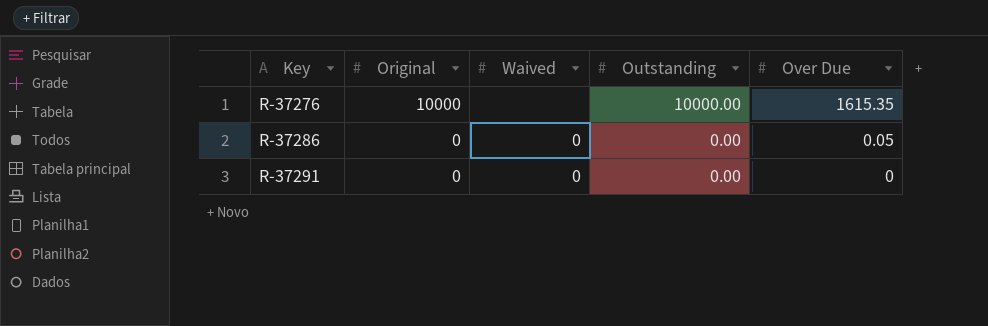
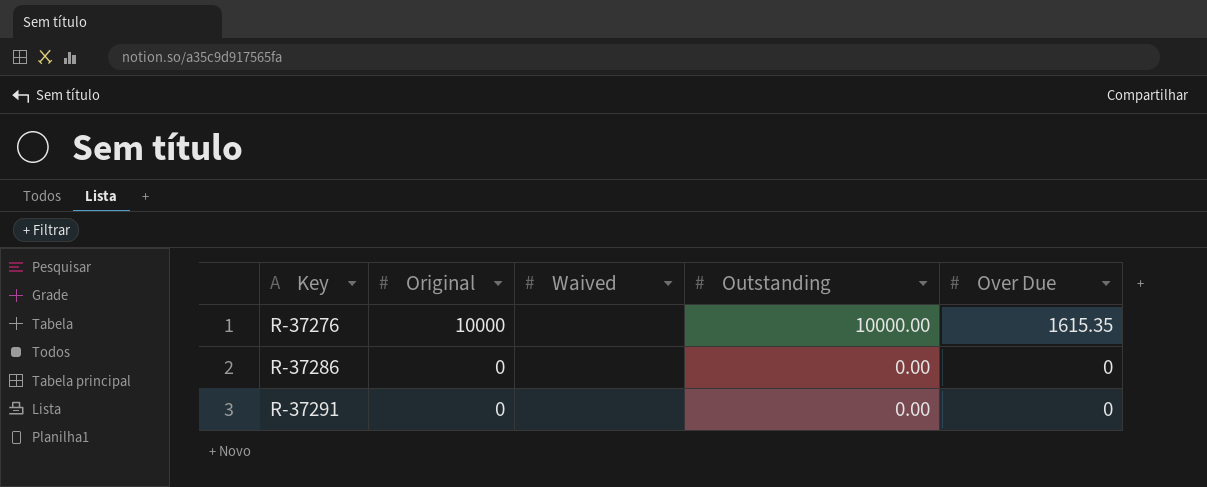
R-37286 | Waived: 0 -> none
R-37286 | Over Due: 0.05 -> 0
R-37291 | Waived: 0 -> none

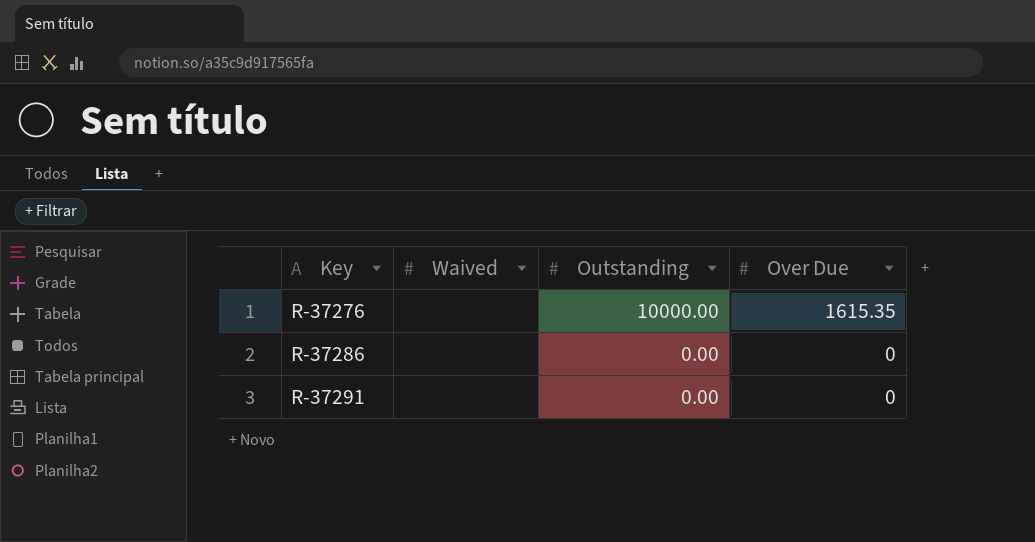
column Original | position: 2 -> none

